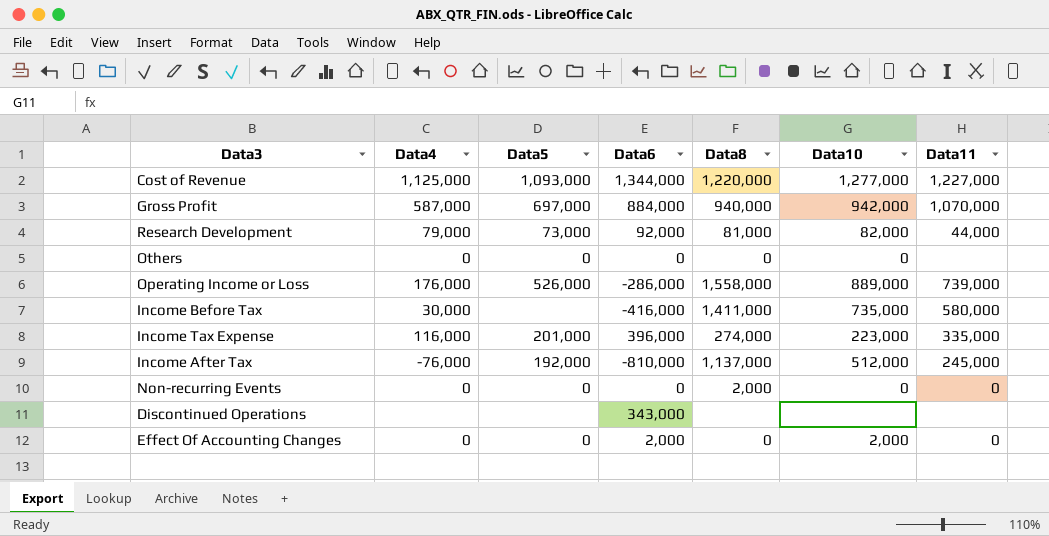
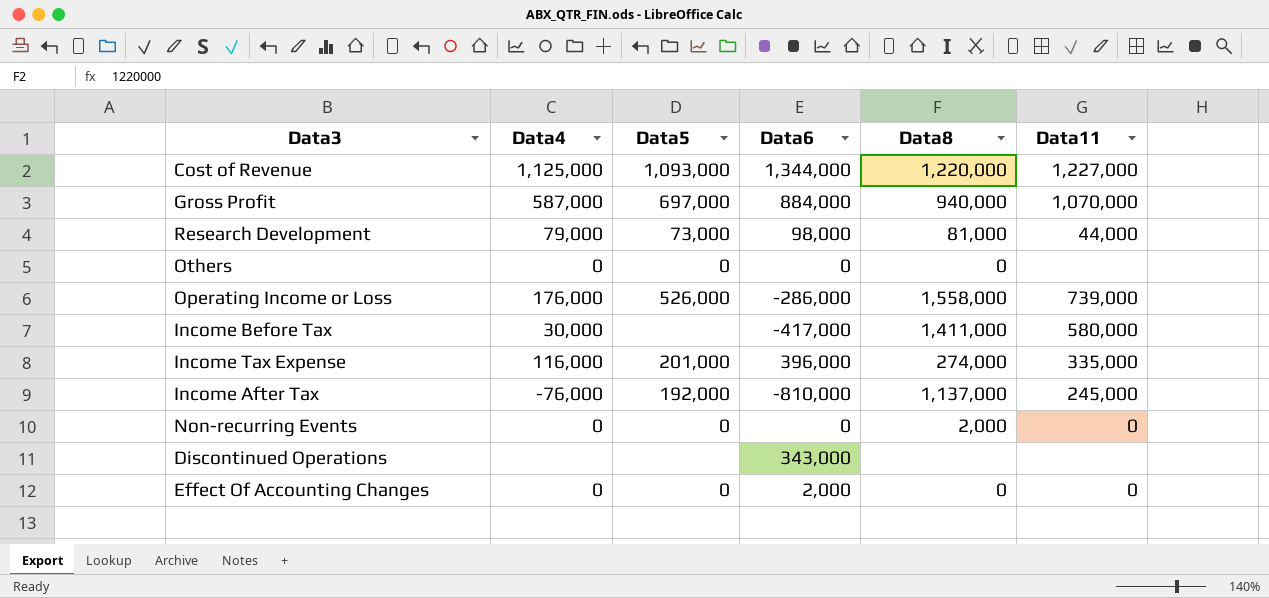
column Data10 | position: 6 -> none
Research Development | Data6: 92,000 -> 98,000
Income Before Tax | Data6: -416,000 -> -417,000

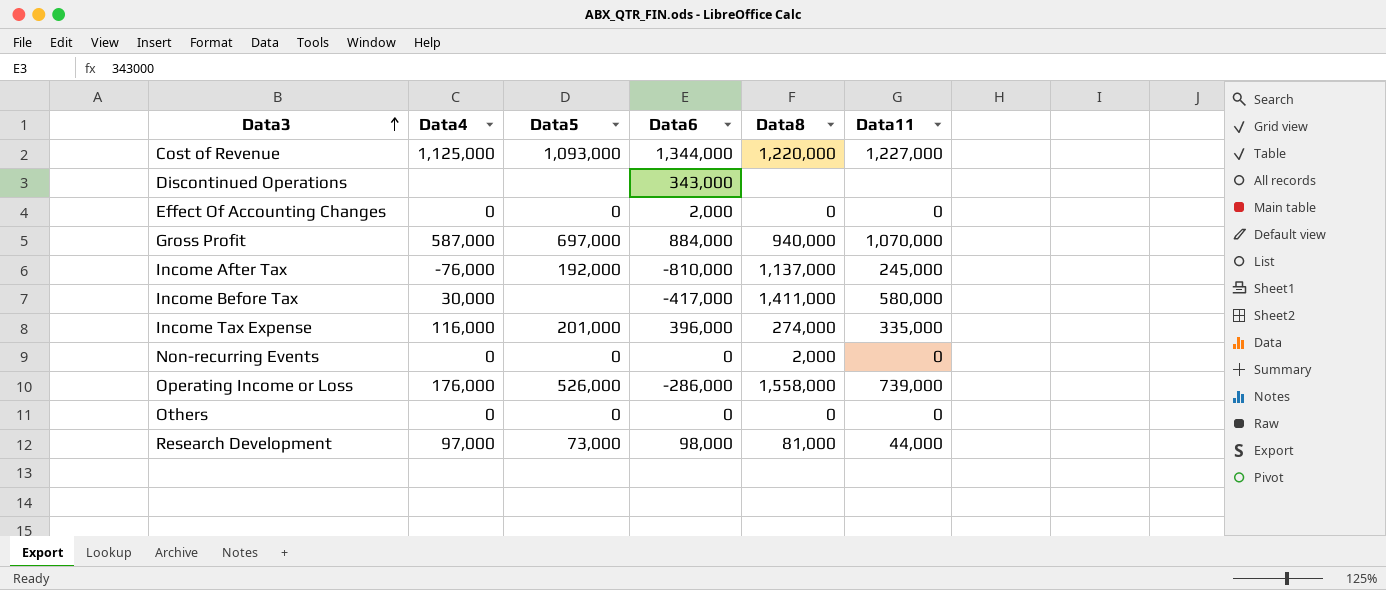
row order: none -> Data3 ascending
Others | Data11: none -> 0
Research Development | Data4: 79,000 -> 97,000

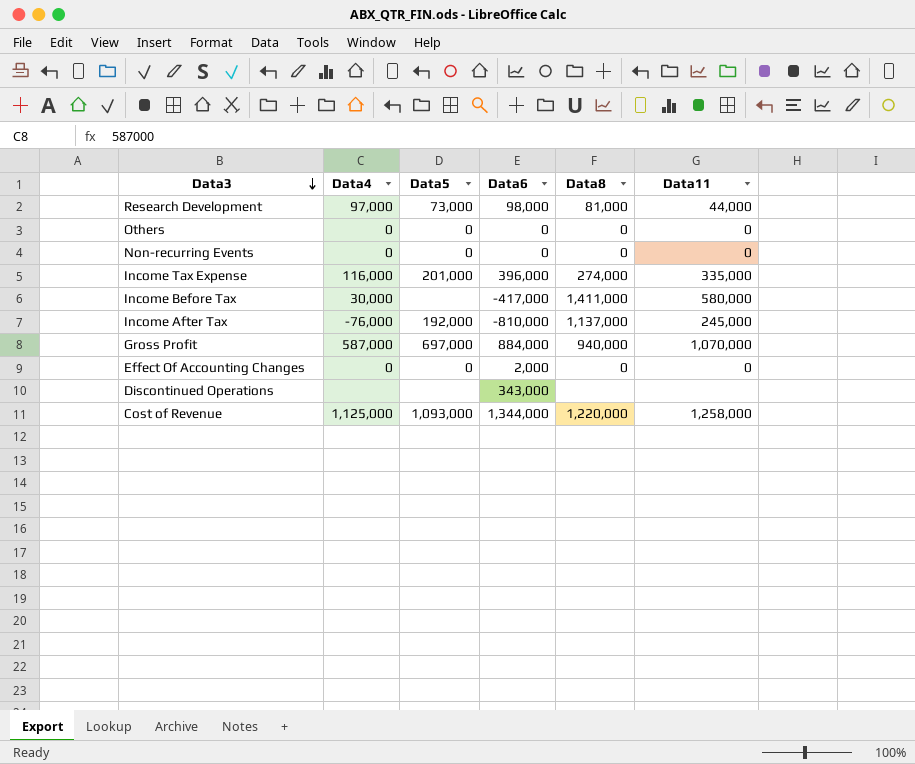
row order: Data3 ascending -> Data3 descending
row Operating Income or Loss: 176,000 | 526,000 | -286,000 | 1,558,000 | 739,000 -> none
Non-recurring Events | Data8: 2,000 -> 0
Cost of Revenue | Data11: 1,227,000 -> 1,258,000

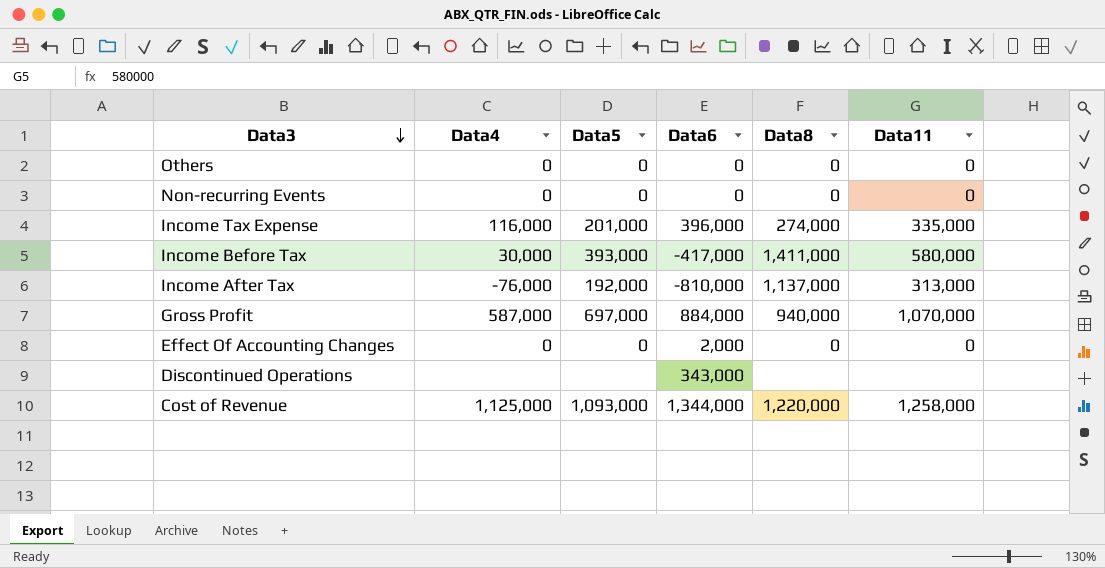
row Research Development: 97,000 | 73,000 | 98,000 | 81,000 | 44,000 -> none
Income Before Tax | Data5: none -> 393,000
Income After Tax | Data11: 245,000 -> 313,000

